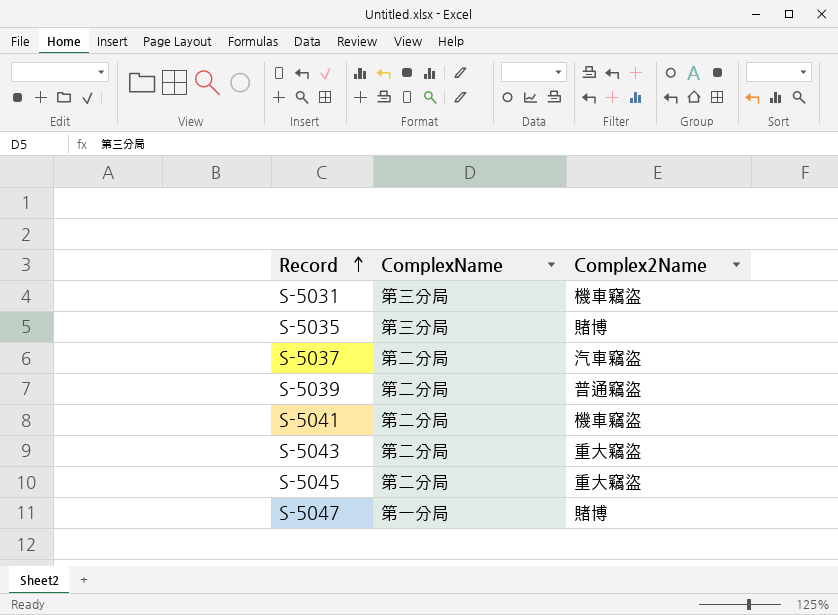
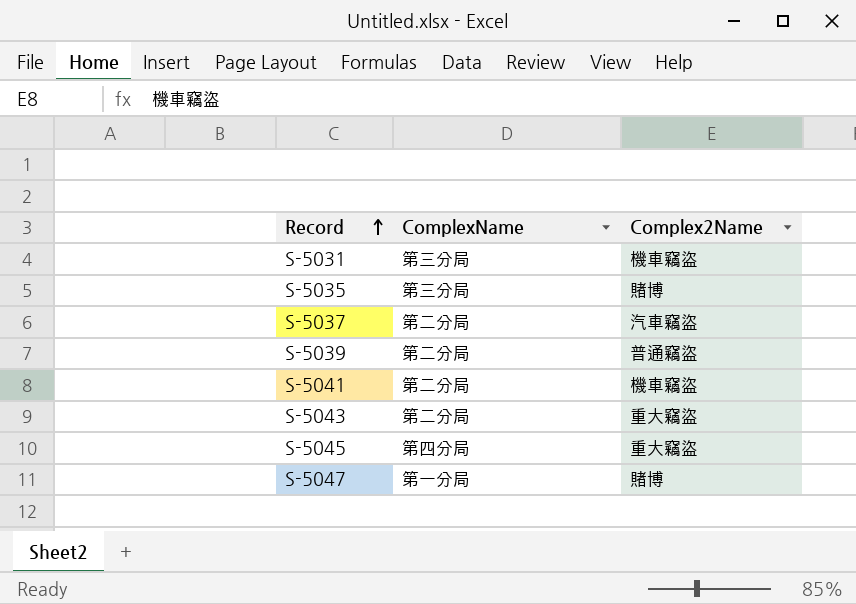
S-5045 | ComplexName: 第二分局 -> 第四分局

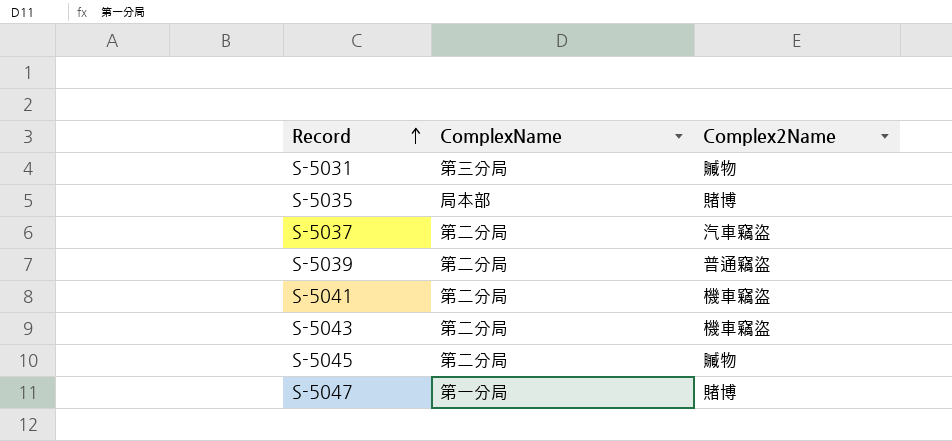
S-5031 | Complex2Name: 機車竊盜 -> 贓物
S-5035 | ComplexName: 第三分局 -> 局本部
S-5043 | Complex2Name: 重大竊盜 -> 機車竊盜
S-5045 | ComplexName: 第四分局 -> 第二分局
S-5045 | Complex2Name: 重大竊盜 -> 贓物

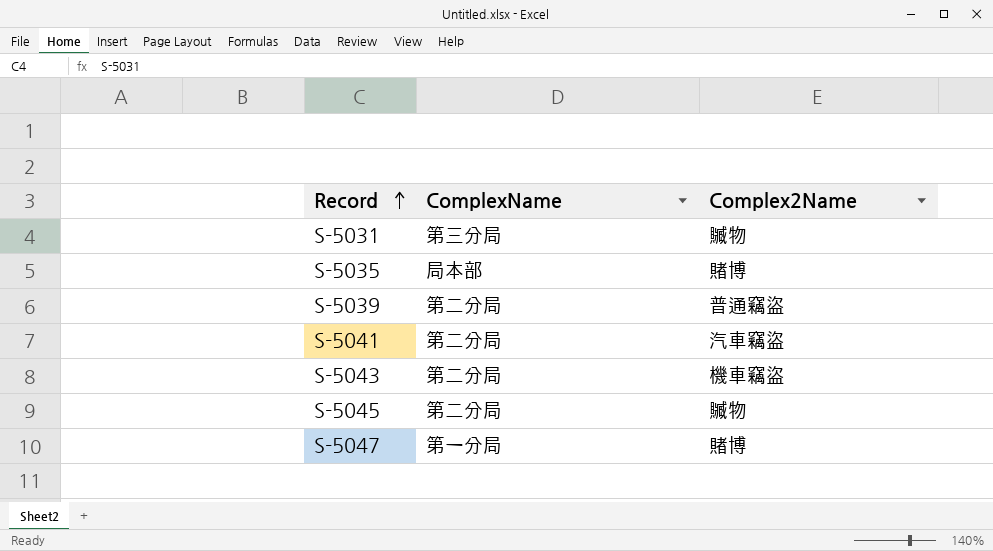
row S-5037: 第二分局 | 汽車竊盜 -> none
S-5041 | Complex2Name: 機車竊盜 -> 汽車竊盜

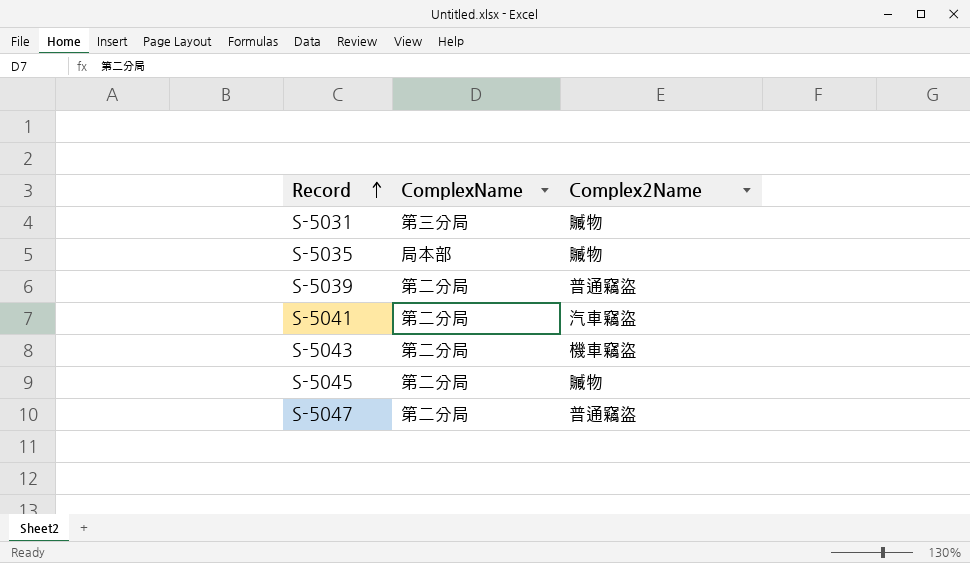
S-5035 | Complex2Name: 賭博 -> 贓物
S-5047 | ComplexName: 第一分局 -> 第二分局
S-5047 | Complex2Name: 賭博 -> 普通竊盜

